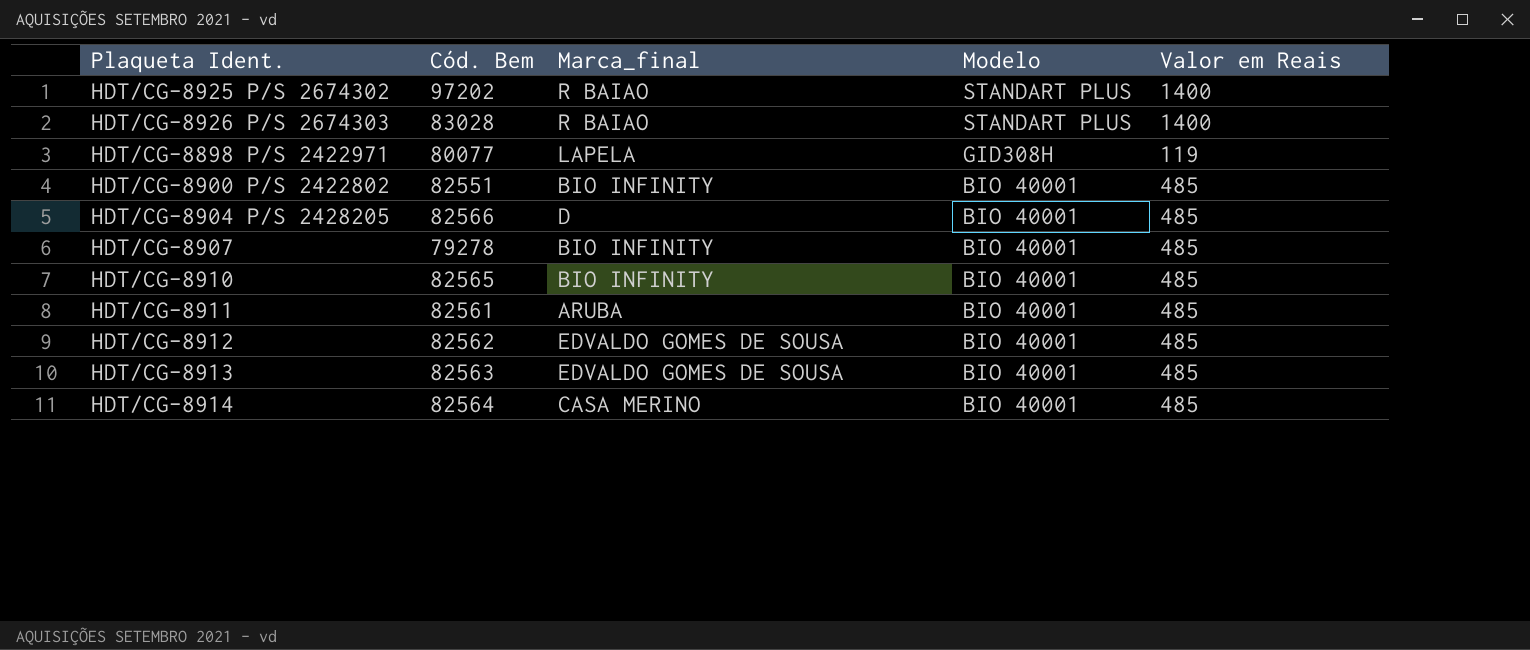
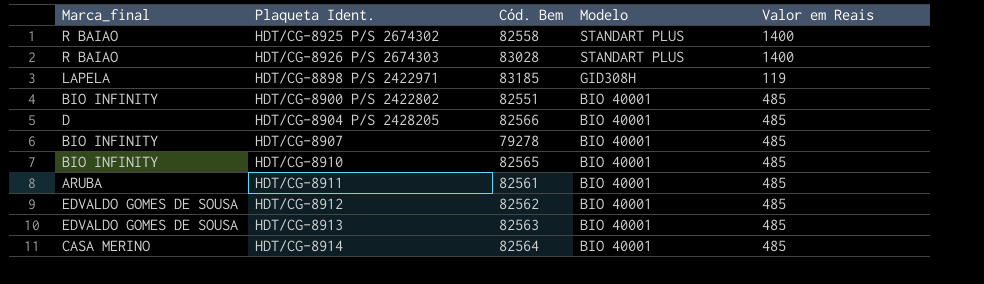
column Marca_final | position: 3 -> 1
HDT/CG-8925 P/S 2674302 | Cód. Bem: 97202 -> 82558
HDT/CG-8898 P/S 2422971 | Cód. Bem: 80077 -> 83185

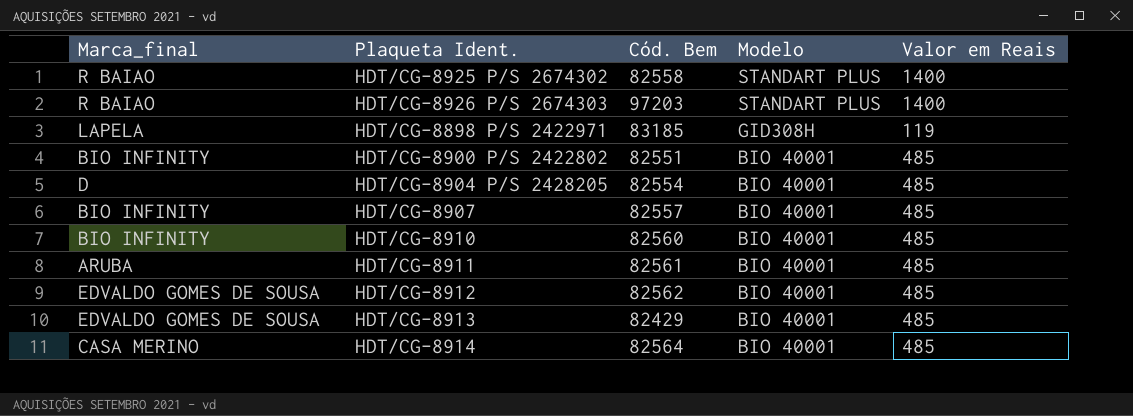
HDT/CG-8926 P/S 2674303 | Cód. Bem: 83028 -> 97203
HDT/CG-8904 P/S 2428205 | Cód. Bem: 82566 -> 82554
HDT/CG-8907 | Cód. Bem: 79278 -> 82557
HDT/CG-8910 | Cód. Bem: 82565 -> 82560
HDT/CG-8913 | Cód. Bem: 82563 -> 82429

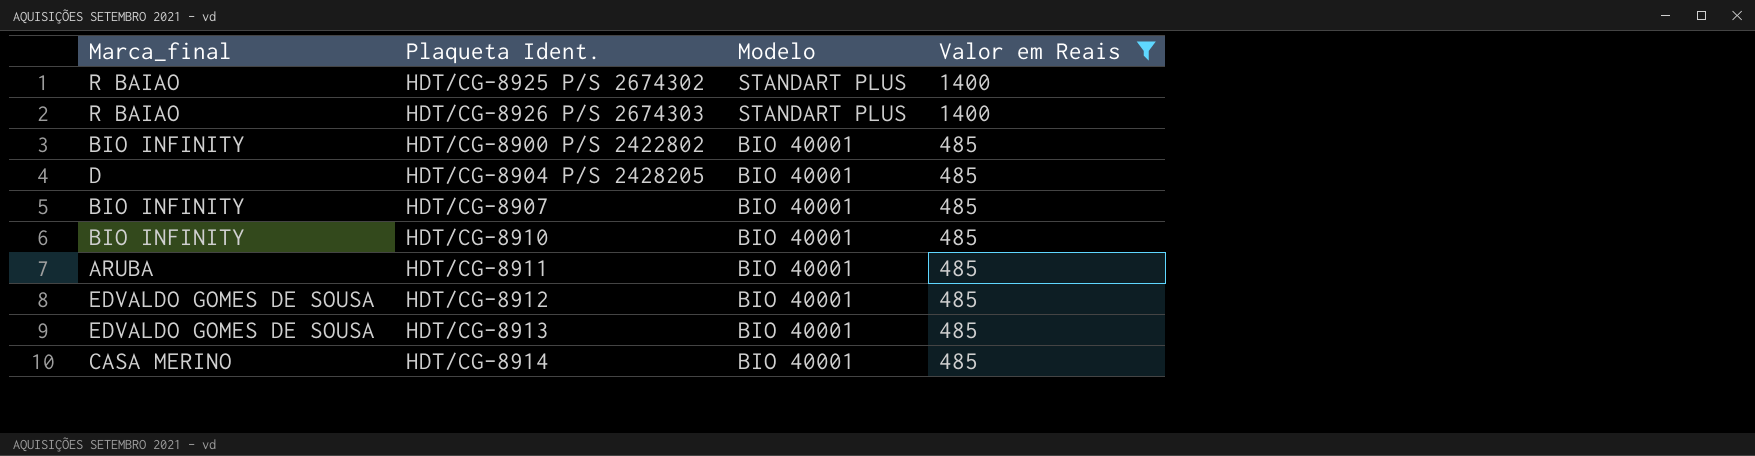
filter: none -> Valor em Reais != 119
column Cód. Bem | position: 3 -> none

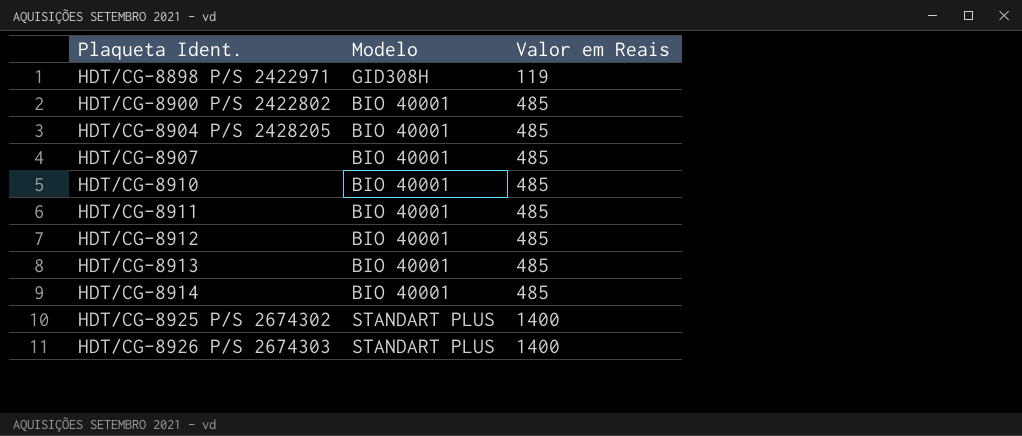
filter: Valor em Reais != 119 -> none
row order: Modelo descending -> Plaqueta Ident. ascending
column Marca_final | position: 1 -> none

